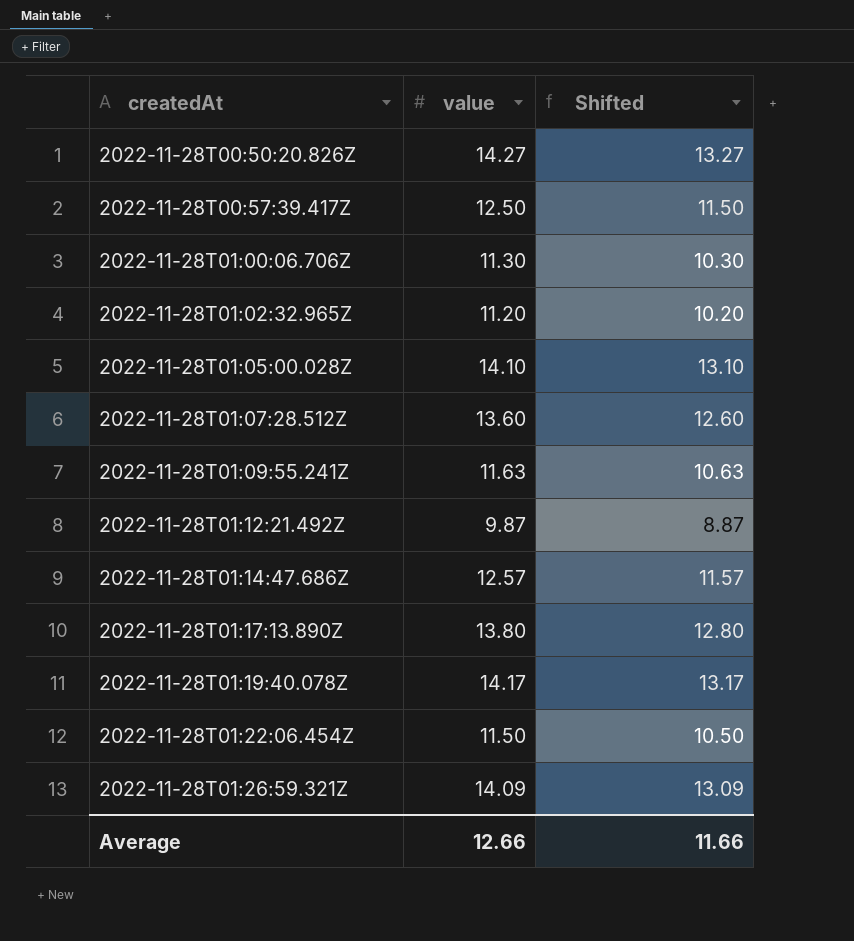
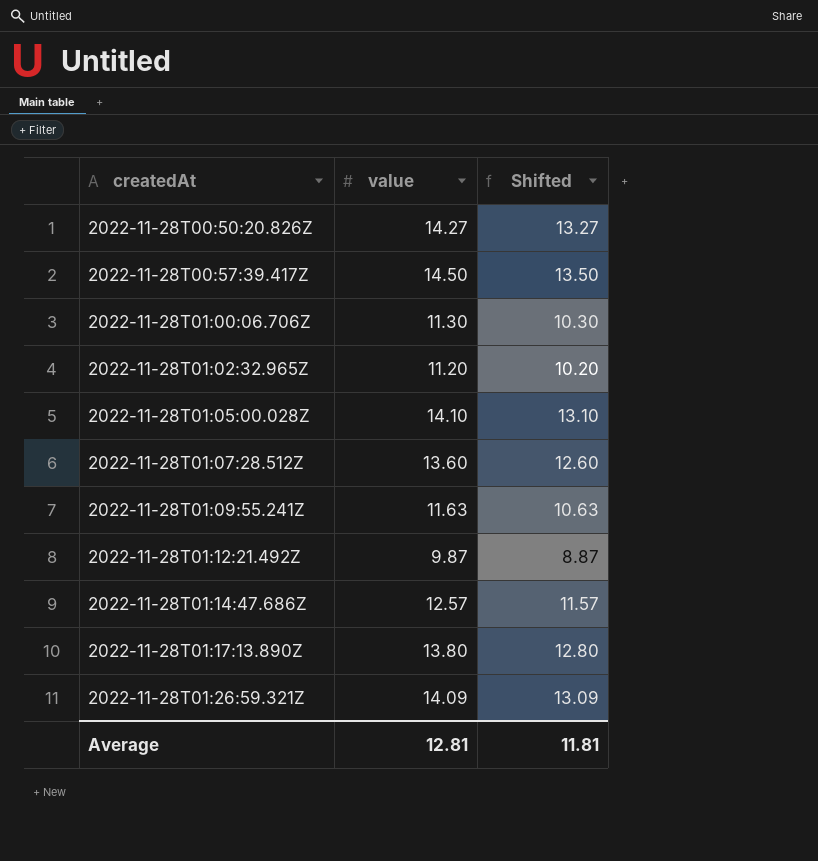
row 2022-11-28T01:19:40.078Z: 14.17 | 13.17 -> none
row 2022-11-28T01:22:06.454Z: 11.50 | 10.50 -> none
2022-11-28T00:57:39.417Z | value: 12.50 -> 14.50
2022-11-28T00:57:39.417Z | Shifted: 11.50 -> 13.50
Average | value: 12.66 -> 12.81
Average | Shifted: 11.66 -> 11.81

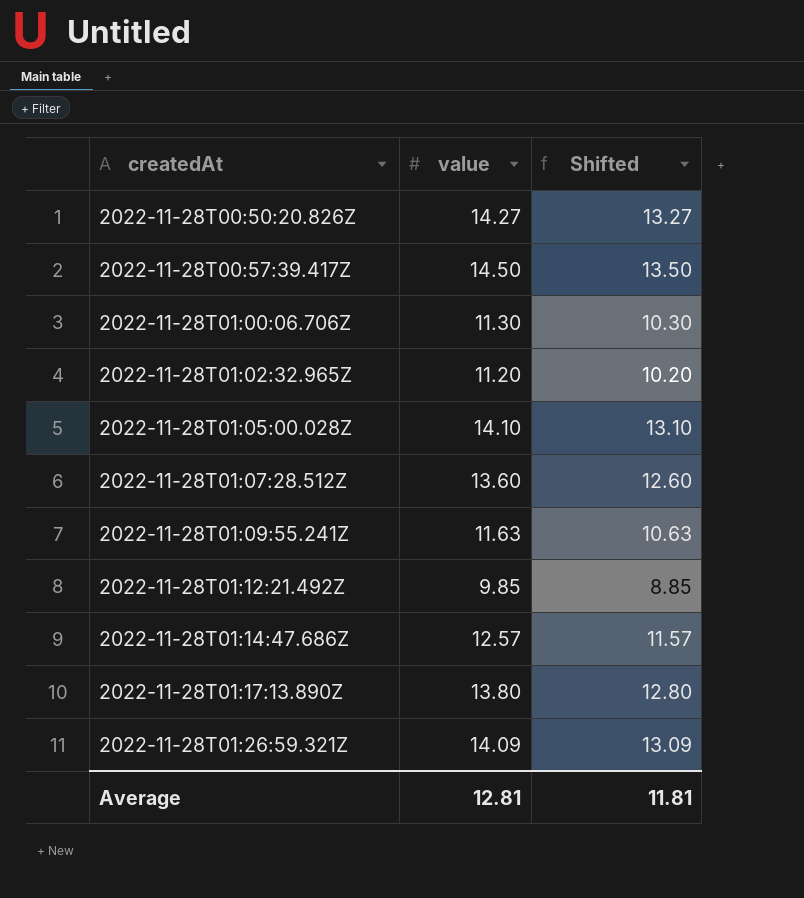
2022-11-28T01:12:21.492Z | value: 9.87 -> 9.85
2022-11-28T01:12:21.492Z | Shifted: 8.87 -> 8.85

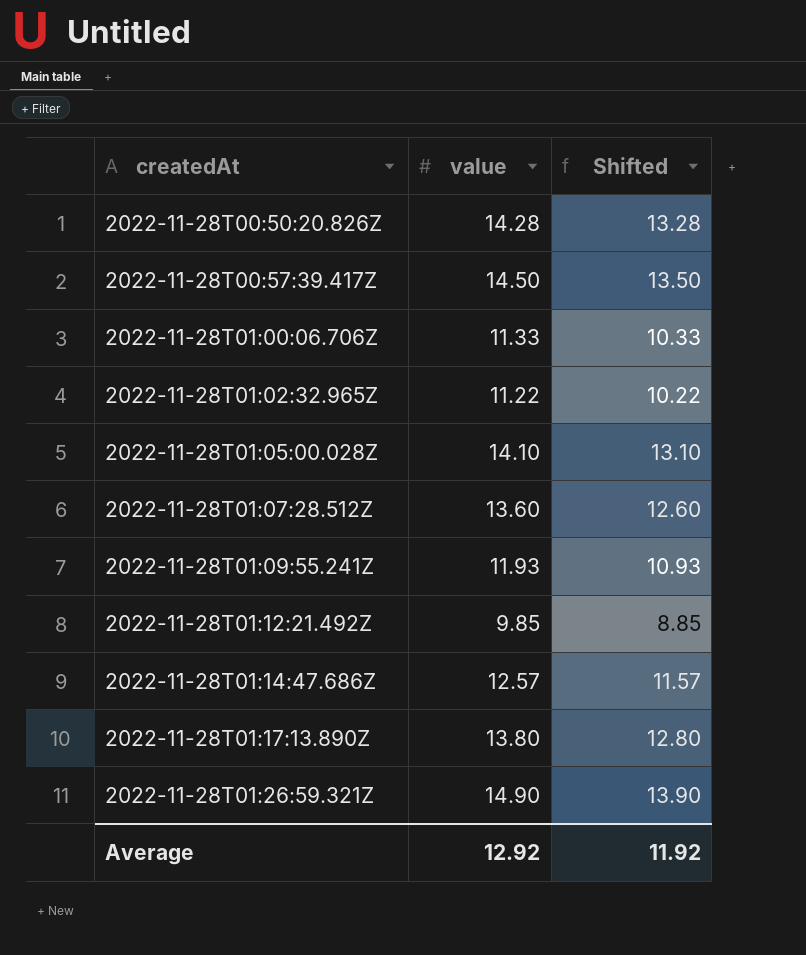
2022-11-28T00:50:20.826Z | value: 14.27 -> 14.28
2022-11-28T00:50:20.826Z | Shifted: 13.27 -> 13.28
2022-11-28T01:00:06.706Z | value: 11.30 -> 11.33
2022-11-28T01:00:06.706Z | Shifted: 10.30 -> 10.33
2022-11-28T01:02:32.965Z | value: 11.20 -> 11.22
2022-11-28T01:02:32.965Z | Shifted: 10.20 -> 10.22
2022-11-28T01:09:55.241Z | value: 11.63 -> 11.93
2022-11-28T01:09:55.241Z | Shifted: 10.63 -> 10.93
2022-11-28T01:26:59.321Z | value: 14.09 -> 14.90
2022-11-28T01:26:59.321Z | Shifted: 13.09 -> 13.90
Average | value: 12.81 -> 12.92
Average | Shifted: 11.81 -> 11.92

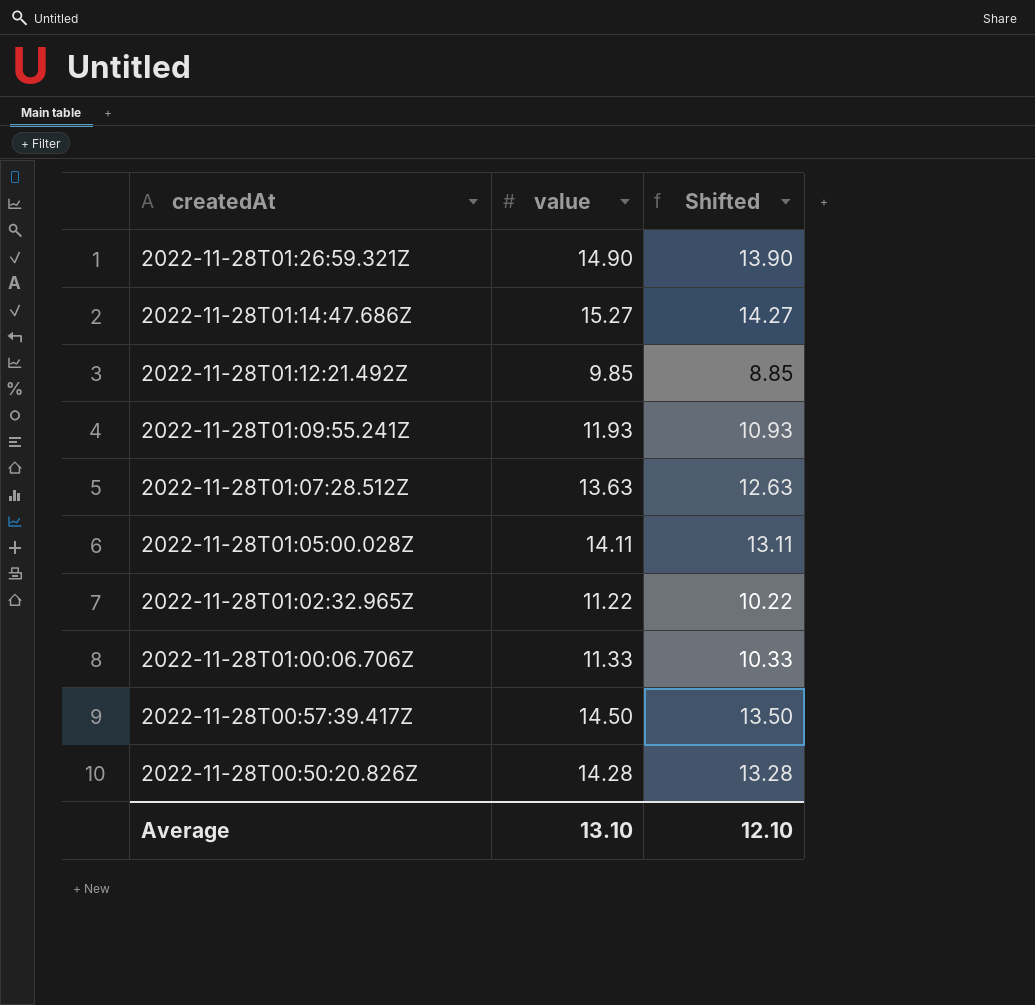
row order: createdAt ascending -> createdAt descending
row 2022-11-28T01:17:13.890Z: 13.80 | 12.80 -> none
2022-11-28T01:14:47.686Z | value: 12.57 -> 15.27
2022-11-28T01:14:47.686Z | Shifted: 11.57 -> 14.27
2022-11-28T01:07:28.512Z | value: 13.60 -> 13.63
2022-11-28T01:07:28.512Z | Shifted: 12.60 -> 12.63
2022-11-28T01:05:00.028Z | value: 14.10 -> 14.11
2022-11-28T01:05:00.028Z | Shifted: 13.10 -> 13.11
Average | value: 12.92 -> 13.10
Average | Shifted: 11.92 -> 12.10

